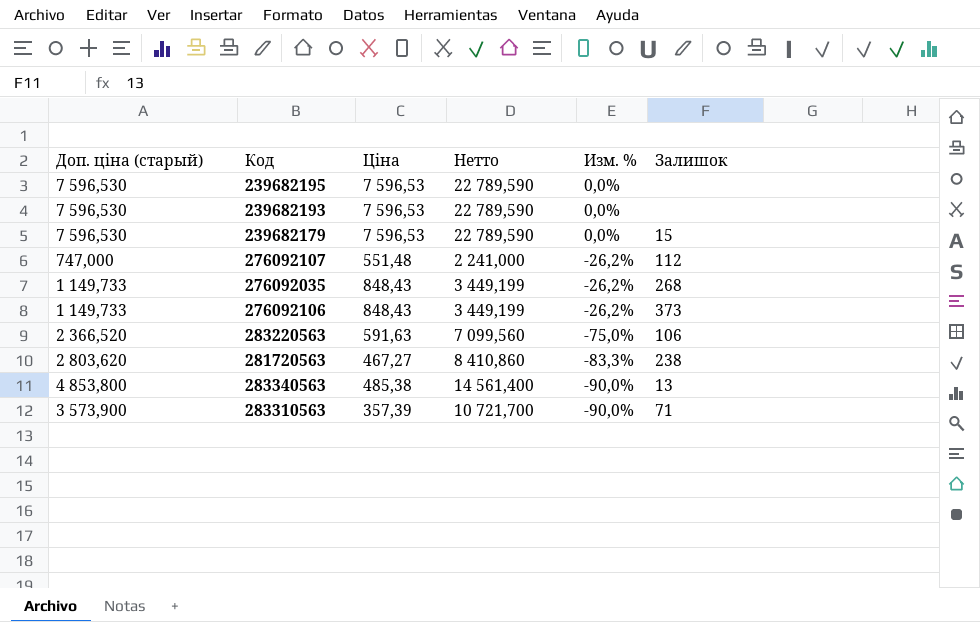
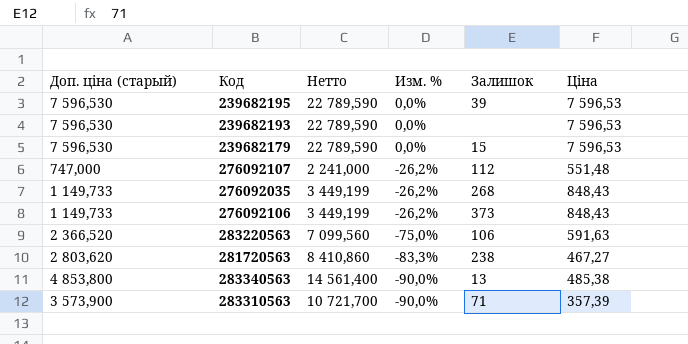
column Ціна | position: 3 -> 6
239682195 | Залишок: none -> 39

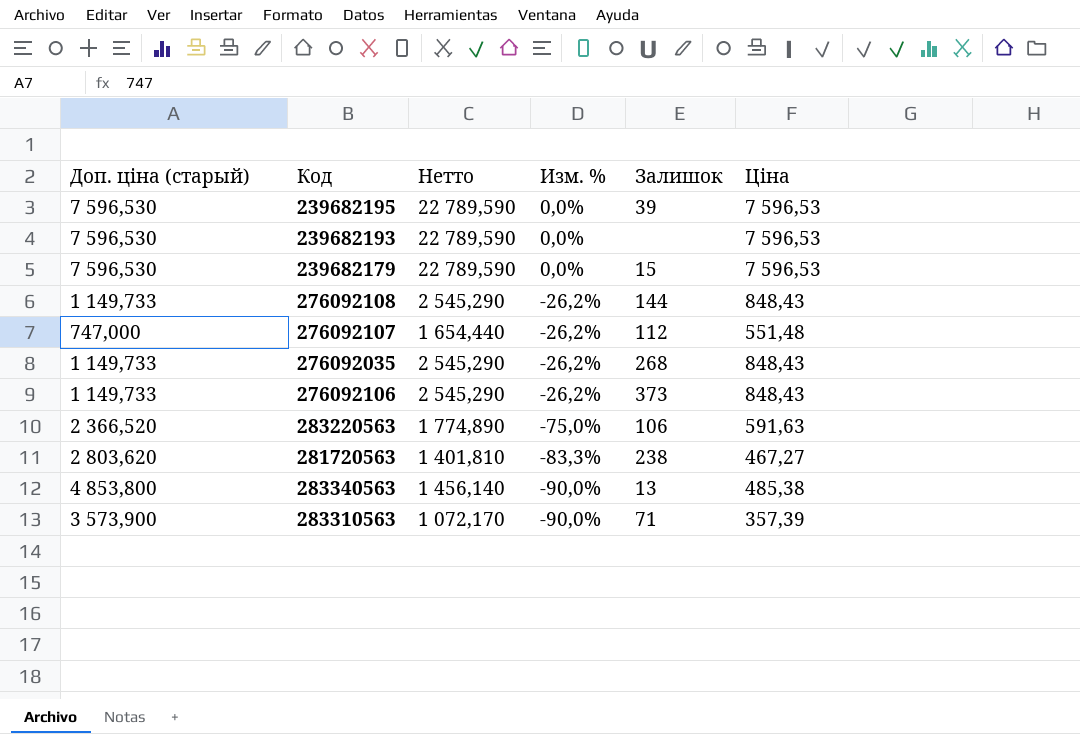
column Нетто | formula: [Доп. ціна (старый)] * 3 -> [Ціна] * 3
row 276092108: none -> 1 149,733 | 2 545,290 | -26,2% | 144 | 848,43

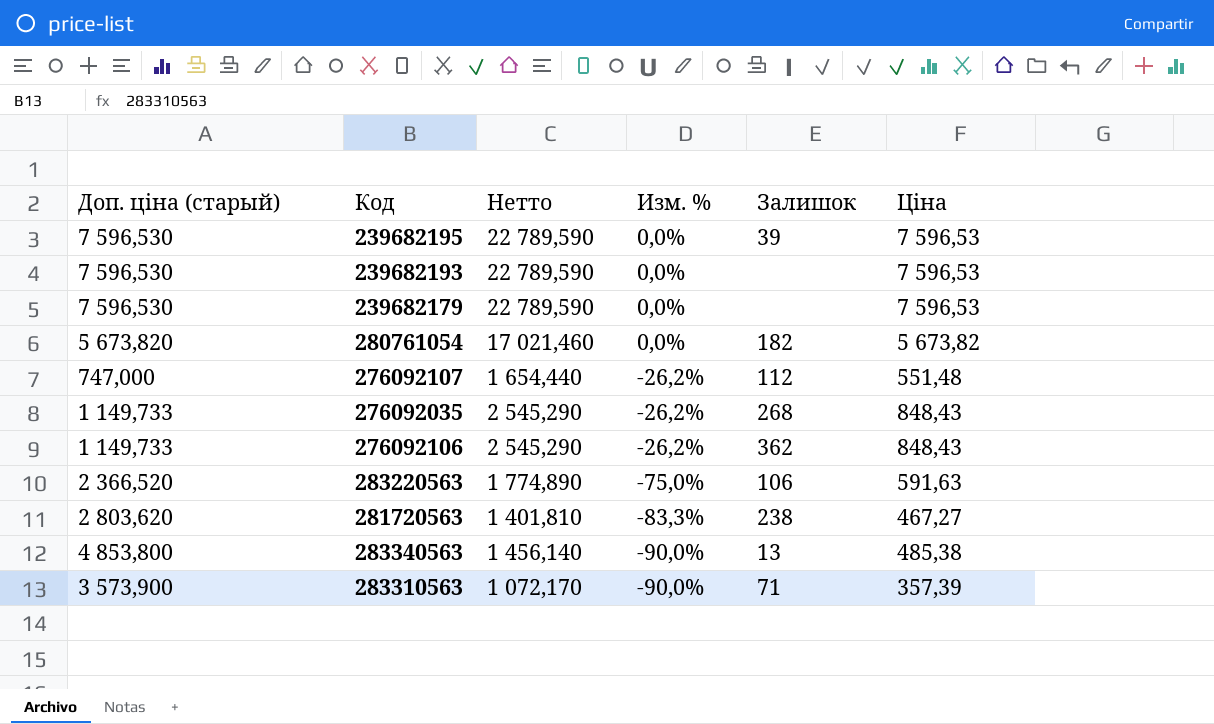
row 276092108: 1 149,733 | 2 545,290 | -26,2% | 144 | 848,43 -> none
239682179 | Залишок: 15 -> none
row 280761054: none -> 5 673,820 | 17 021,460 | 0,0% | 182 | 5 673,82
276092106 | Залишок: 373 -> 362

